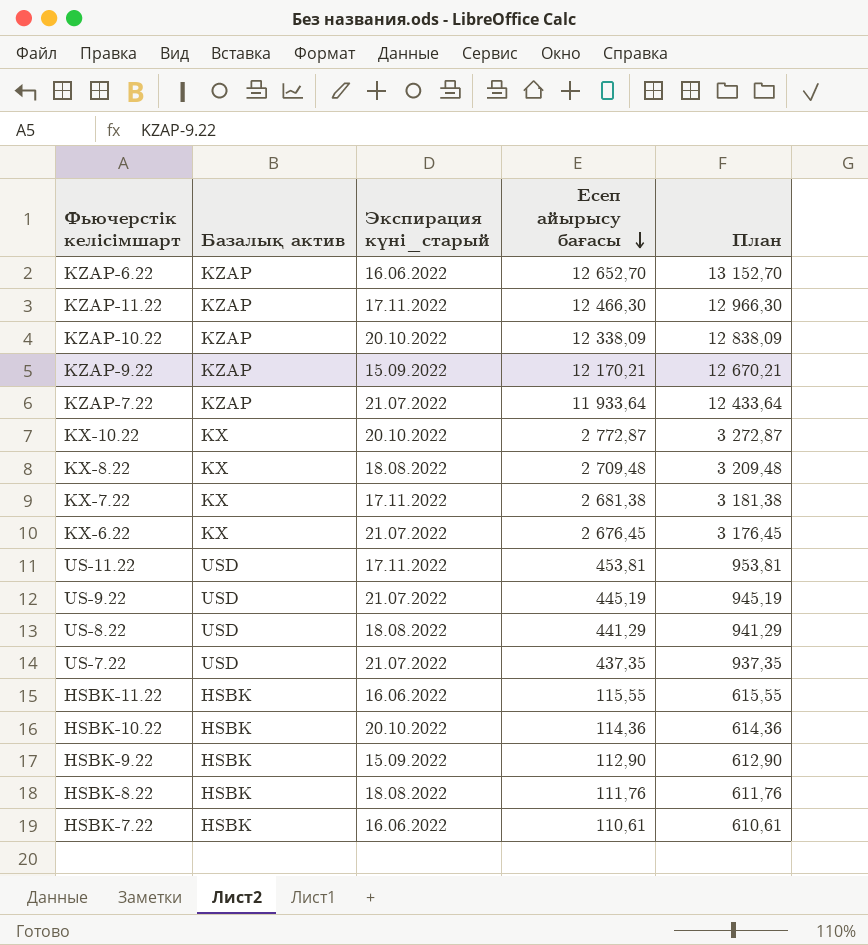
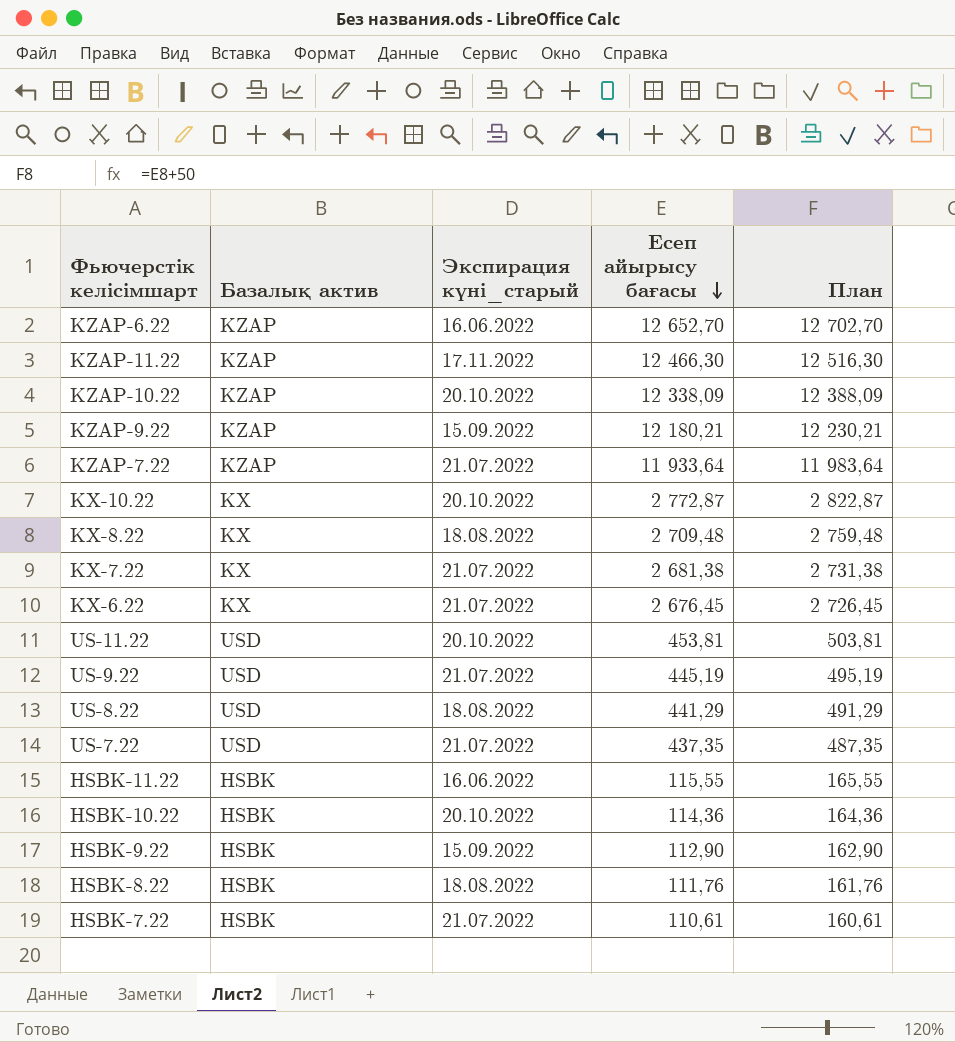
column План | formula: [Есеп айырысу бағасы] + 500 -> [Есеп айырысу бағасы] + 50
KZAP-9.22 | Есеп айырысу бағасы: 12 170,21 -> 12 180,21
KX-7.22 | Экспирация күні_старый: 17.11.2022 -> 21.07.2022
US-11.22 | Экспирация күні_старый: 17.11.2022 -> 20.10.2022
HSBK-7.22 | Экспирация күні_старый: 16.06.2022 -> 21.07.2022

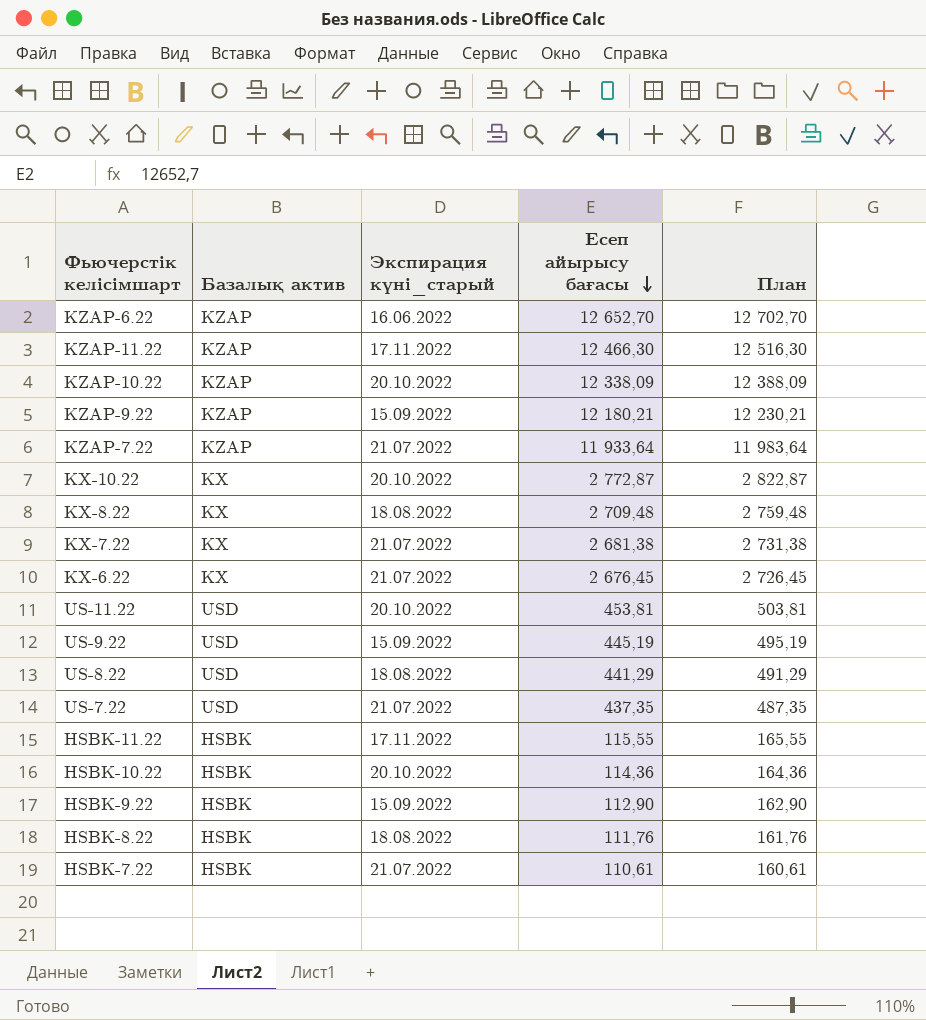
US-9.22 | Экспирация күні_старый: 21.07.2022 -> 15.09.2022
HSBK-11.22 | Экспирация күні_старый: 16.06.2022 -> 17.11.2022

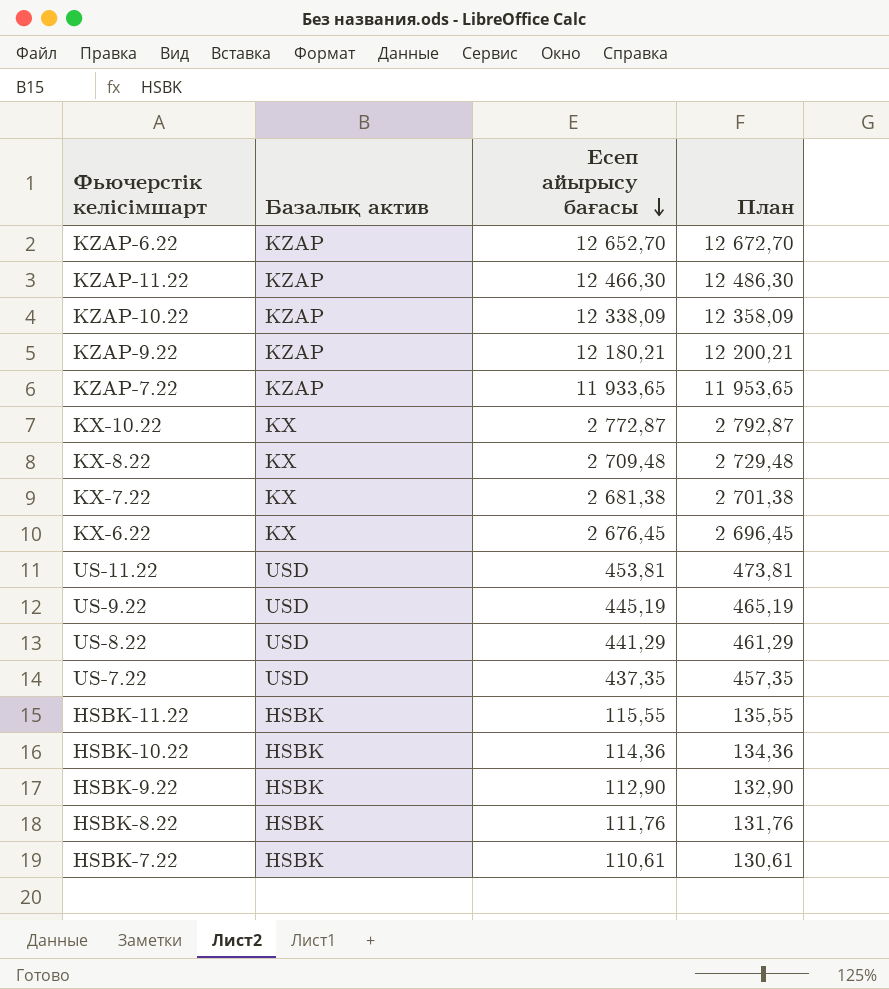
column Экспирация күні_старый | position: 3 -> none
column План | formula: [Есеп айырысу бағасы] + 50 -> [Есеп айырысу бағасы] + 20
KZAP-7.22 | Есеп айырысу бағасы: 11 933,64 -> 11 933,65

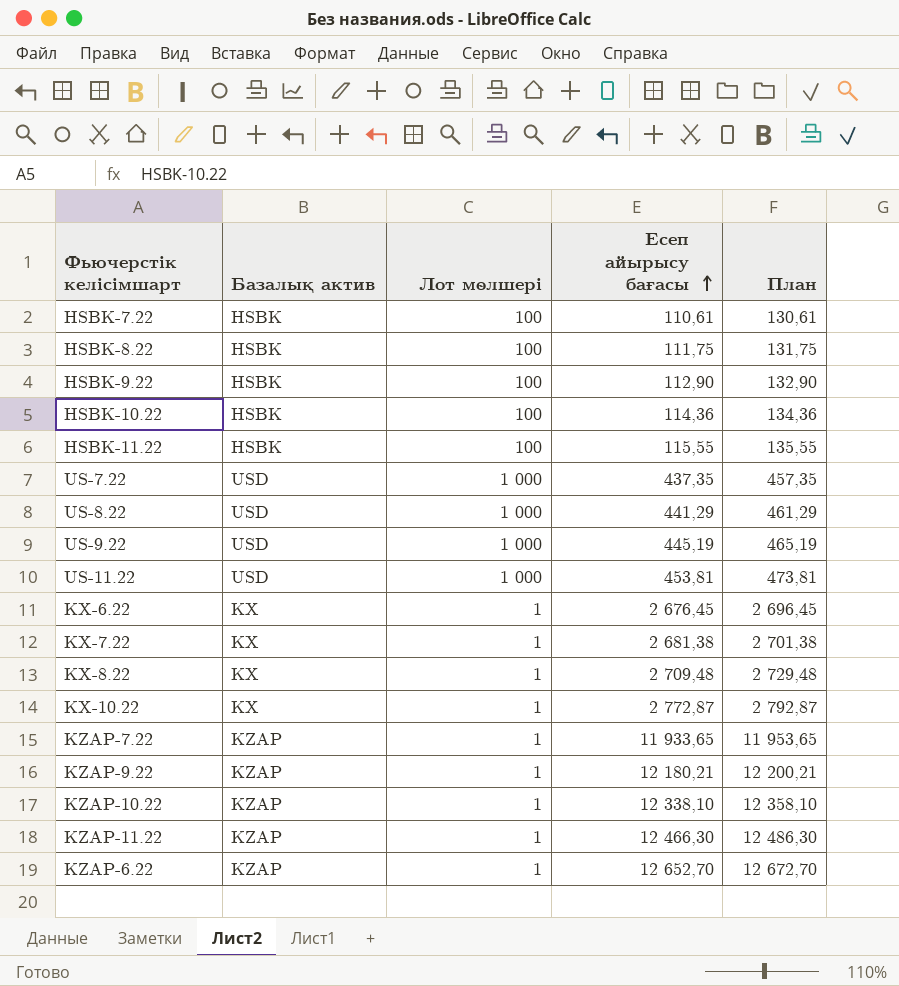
row order: Есеп айырысу бағасы descending -> Есеп айырысу бағасы ascending
column Лот мөлшері | position: none -> 3
HSBK-8.22 | Есеп айырысу бағасы: 111,76 -> 111,75
HSBK-8.22 | План: 131,76 -> 131,75
KZAP-10.22 | Есеп айырысу бағасы: 12 338,09 -> 12 338,10
KZAP-10.22 | План: 12 358,09 -> 12 358,10

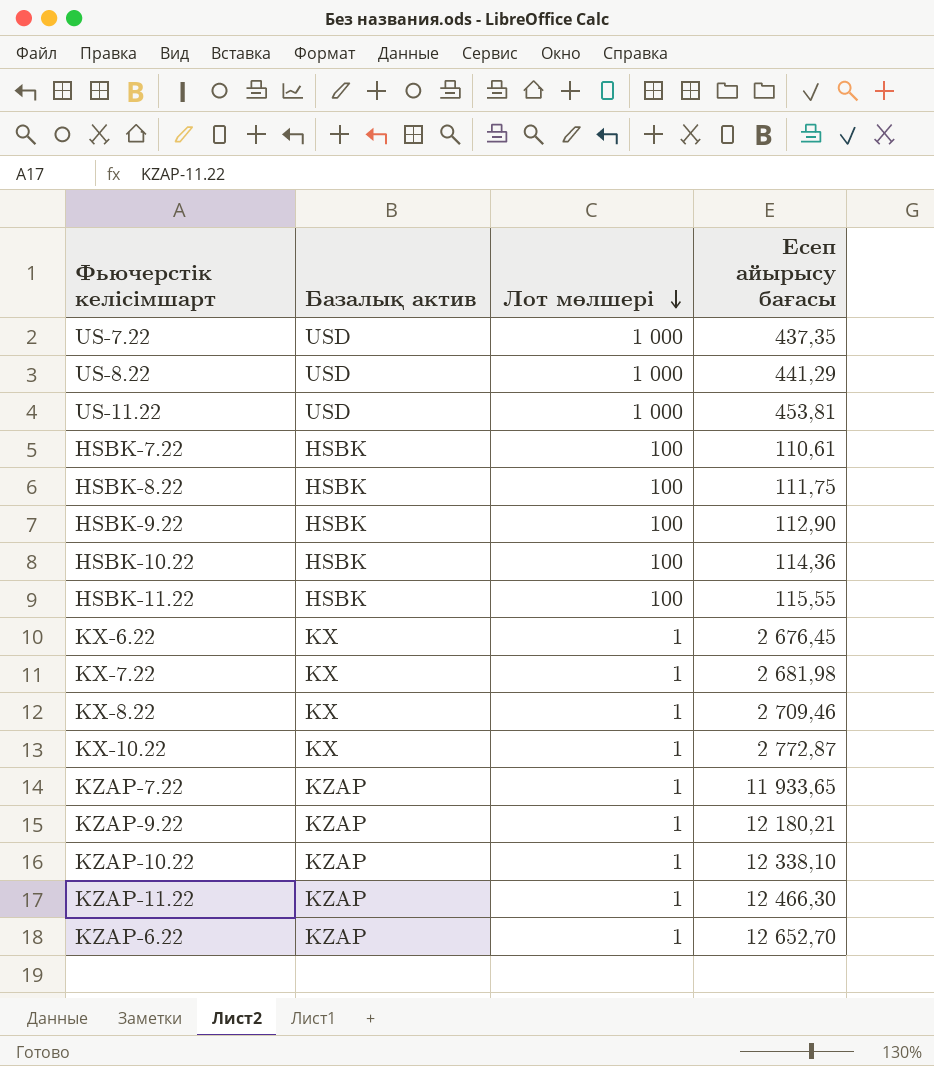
row order: Есеп айырысу бағасы ascending -> Лот мөлшері descending
column План | formula: [Есеп айырысу бағасы] + 20 -> none
row US-9.22: USD | 1 000 | 445,19 | 465,19 -> none
KX-7.22 | Есеп айырысу бағасы: 2 681,38 -> 2 681,98
KX-8.22 | Есеп айырысу бағасы: 2 709,48 -> 2 709,46

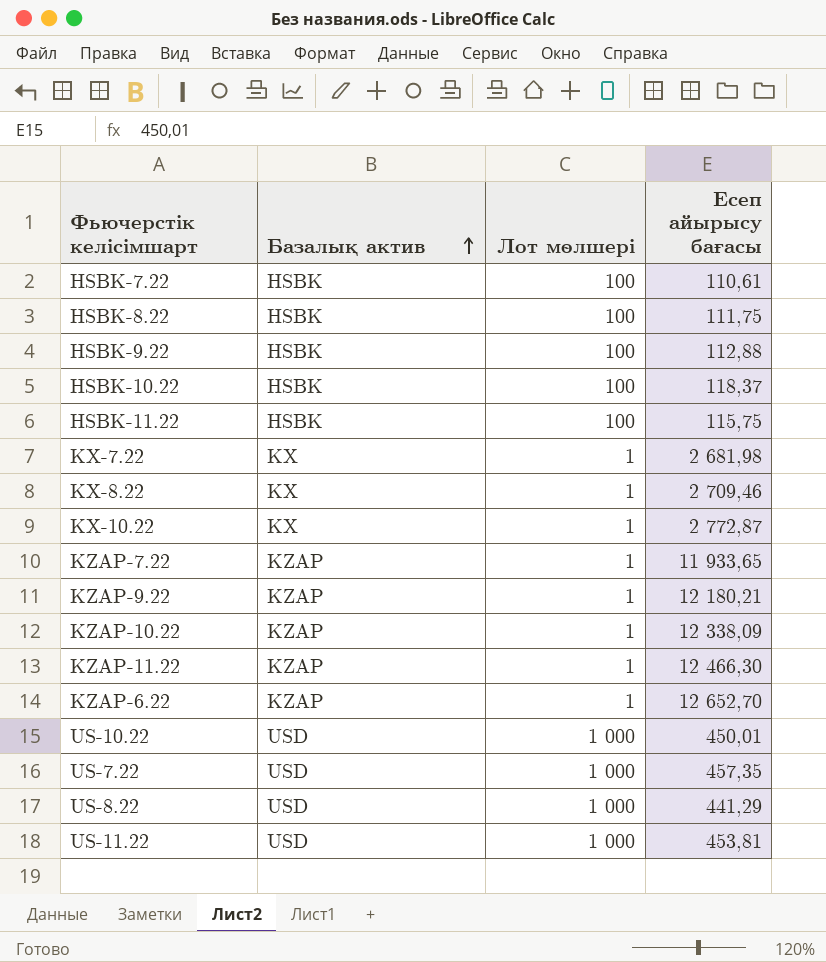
row order: Лот мөлшері descending -> Базалық актив ascending
row KX-6.22: KX | 1 | 2 676,45 -> none
HSBK-9.22 | Есеп айырысу бағасы: 112,90 -> 112,88
HSBK-10.22 | Есеп айырысу бағасы: 114,36 -> 118,37
HSBK-11.22 | Есеп айырысу бағасы: 115,55 -> 115,75
KZAP-10.22 | Есеп айырысу бағасы: 12 338,10 -> 12 338,09
row US-10.22: none -> USD | 1 000 | 450,01
US-7.22 | Есеп айырысу бағасы: 437,35 -> 457,35

